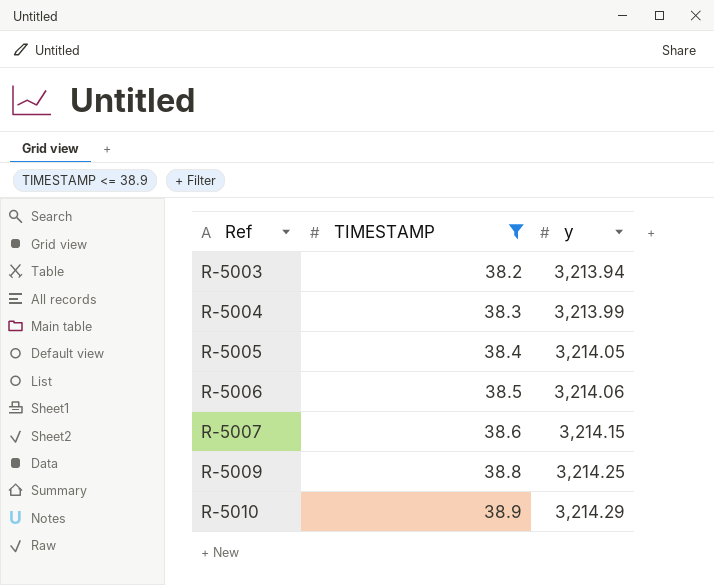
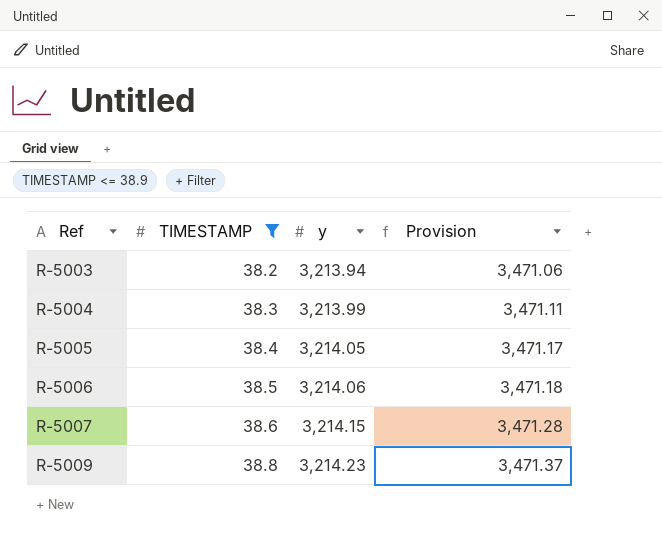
column Provision | formula: none -> [y] * 1.08
row R-5010: 38.9 | 3,214.29 -> none
R-5009 | y: 3,214.25 -> 3,214.23

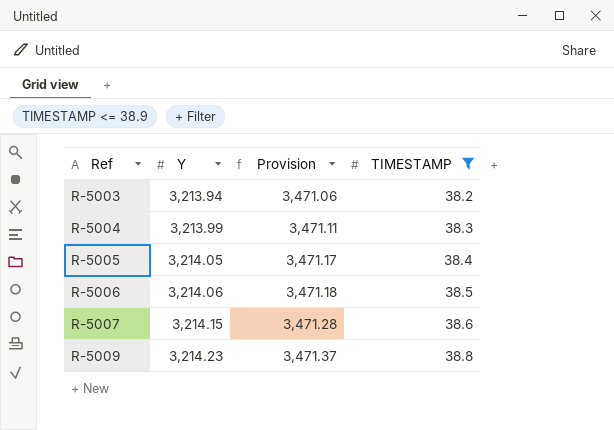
column name: y -> Y
column TIMESTAMP | position: 2 -> 4

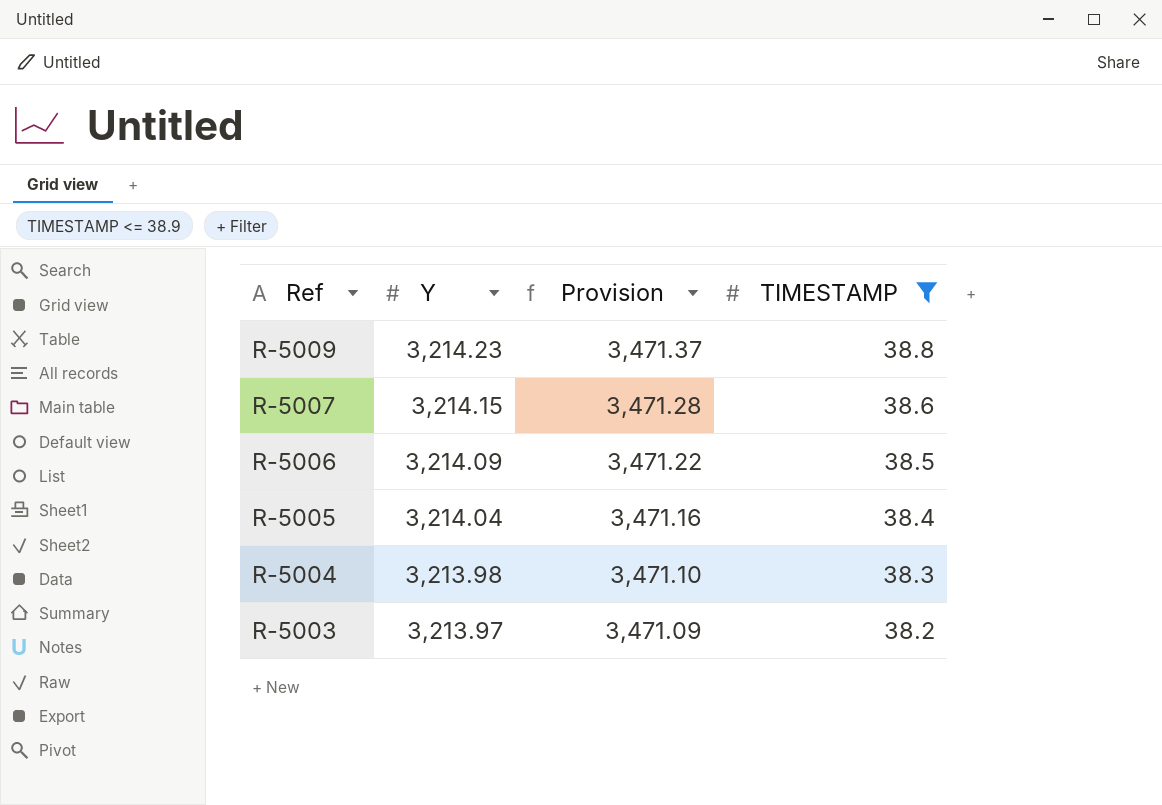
row order: Ref ascending -> Ref descending
R-5006 | Y: 3,214.06 -> 3,214.09
R-5006 | Provision: 3,471.18 -> 3,471.22
R-5005 | Y: 3,214.05 -> 3,214.04
R-5005 | Provision: 3,471.17 -> 3,471.16
R-5004 | Y: 3,213.99 -> 3,213.98
R-5004 | Provision: 3,471.11 -> 3,471.10
R-5003 | Y: 3,213.94 -> 3,213.97
R-5003 | Provision: 3,471.06 -> 3,471.09

